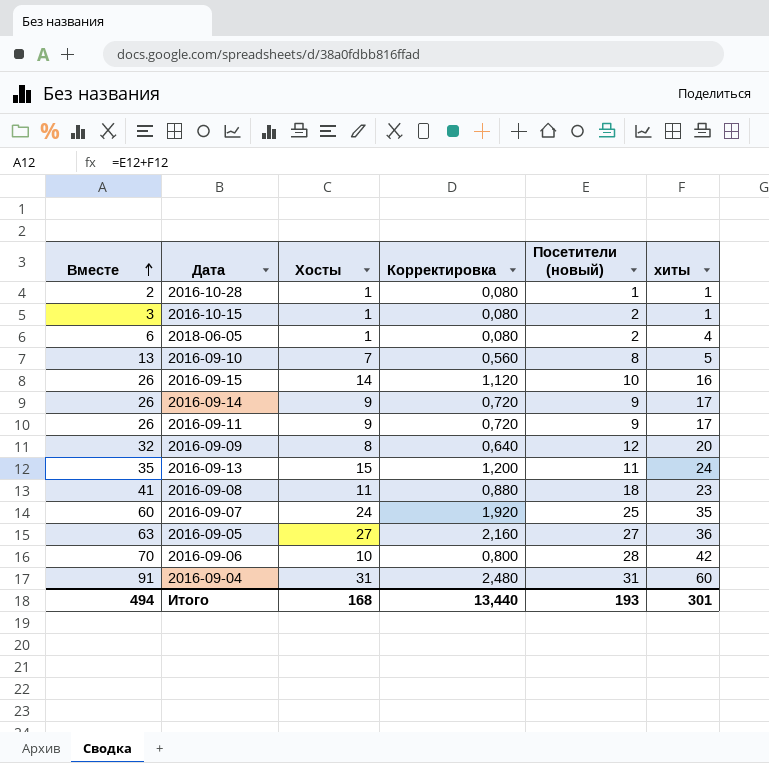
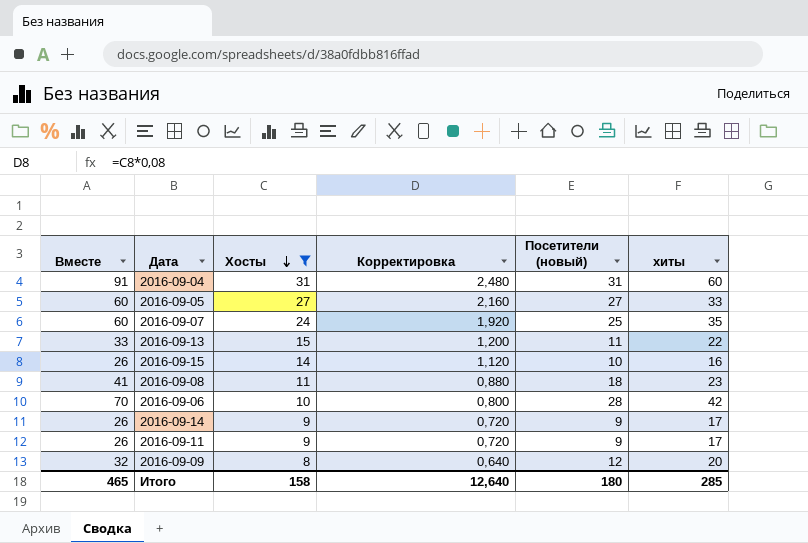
filter: none -> Хосты >= 8
row order: Вместе ascending -> Хосты descending
2016-09-05 | Вместе: 63 -> 60
2016-09-05 | хиты: 36 -> 33
2016-09-13 | Вместе: 35 -> 33
2016-09-13 | хиты: 24 -> 22
Итого | Вместе: 494 -> 465
Итого | Хосты: 168 -> 158
Итого | Корректировка: 13,440 -> 12,640
Итого | Посетители (новый): 193 -> 180
Итого | хиты: 301 -> 285

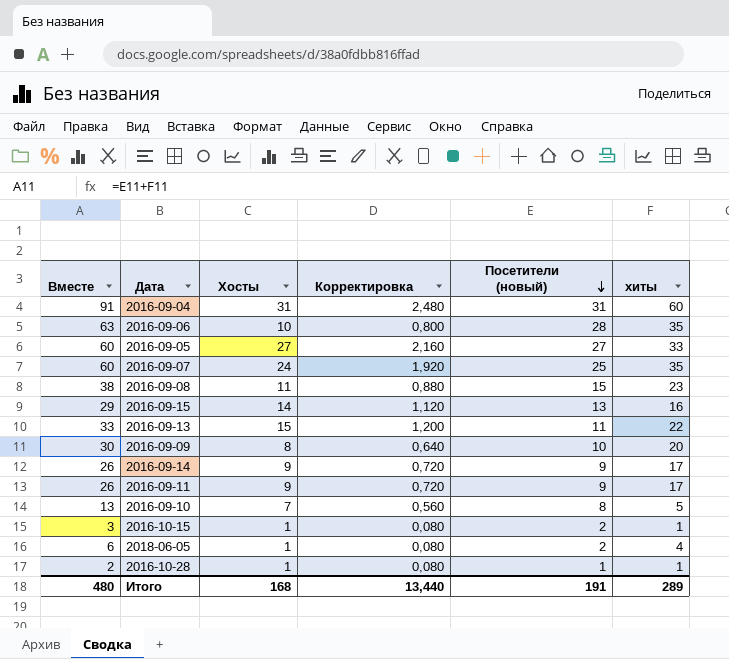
filter: Хосты >= 8 -> none
row order: Хосты descending -> Посетители (новый) descending
2016-09-06 | Вместе: 70 -> 63
2016-09-06 | хиты: 42 -> 35
2016-09-08 | Вместе: 41 -> 38
2016-09-08 | Посетители (новый): 18 -> 15
2016-09-15 | Вместе: 26 -> 29
2016-09-15 | Посетители (новый): 10 -> 13
2016-09-09 | Вместе: 32 -> 30
2016-09-09 | Посетители (новый): 12 -> 10
Итого | Вместе: 465 -> 480
Итого | Хосты: 158 -> 168
Итого | Корректировка: 12,640 -> 13,440
Итого | Посетители (новый): 180 -> 191
Итого | хиты: 285 -> 289

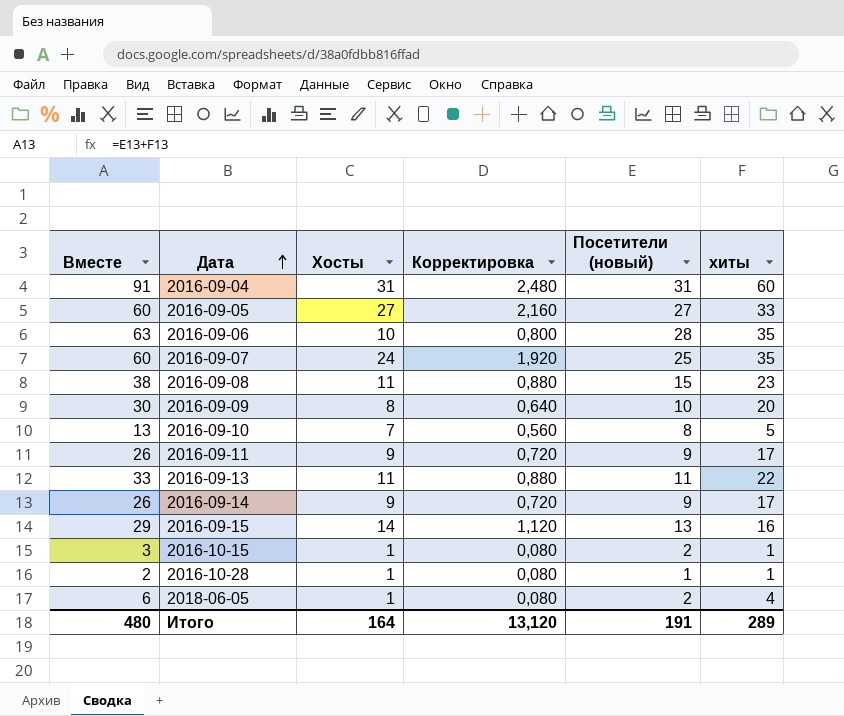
row order: Посетители (новый) descending -> Дата ascending
2016-09-13 | Хосты: 15 -> 11
2016-09-13 | Корректировка: 1,200 -> 0,880
Итого | Хосты: 168 -> 164
Итого | Корректировка: 13,440 -> 13,120

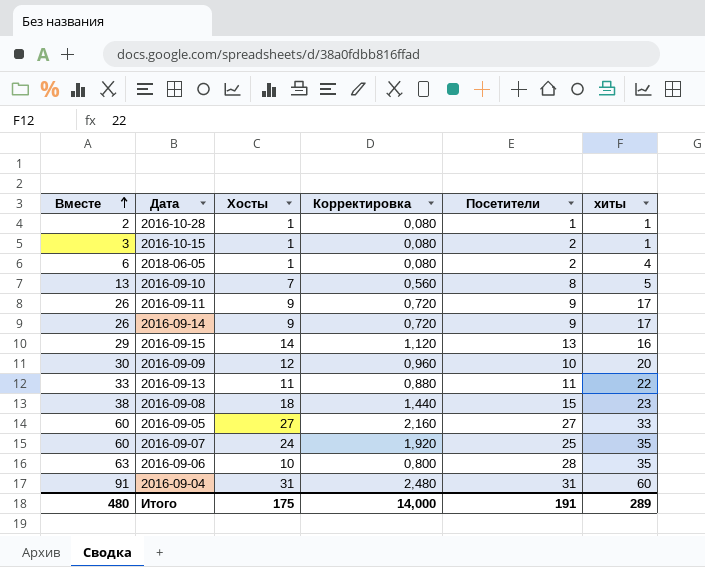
row order: Дата ascending -> Вместе ascending
column name: Посетители (новый) -> Посетители
2016-09-09 | Хосты: 8 -> 12
2016-09-09 | Корректировка: 0,640 -> 0,960
2016-09-08 | Хосты: 11 -> 18
2016-09-08 | Корректировка: 0,880 -> 1,440
Итого | Хосты: 164 -> 175
Итого | Корректировка: 13,120 -> 14,000

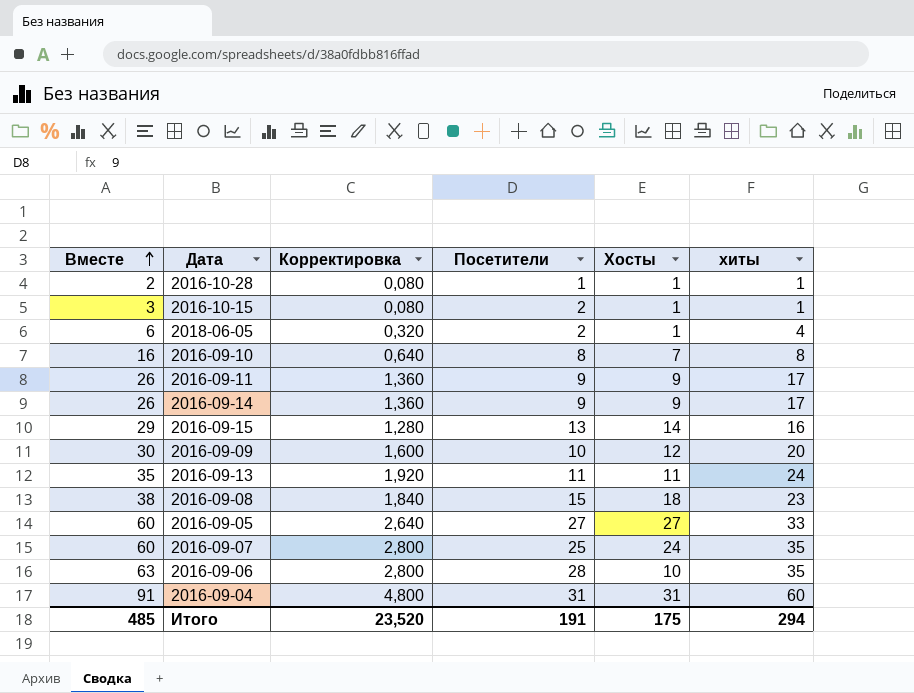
column Корректировка | formula: [Хосты] * 0,08 -> [хиты] * 0,08
column Хосты | position: 3 -> 5
2016-09-10 | Вместе: 13 -> 16
2016-09-10 | хиты: 5 -> 8
2016-09-13 | Вместе: 33 -> 35
2016-09-13 | хиты: 22 -> 24
Итого | Вместе: 480 -> 485
Итого | Корректировка: 14,000 -> 23,520
Итого | хиты: 289 -> 294

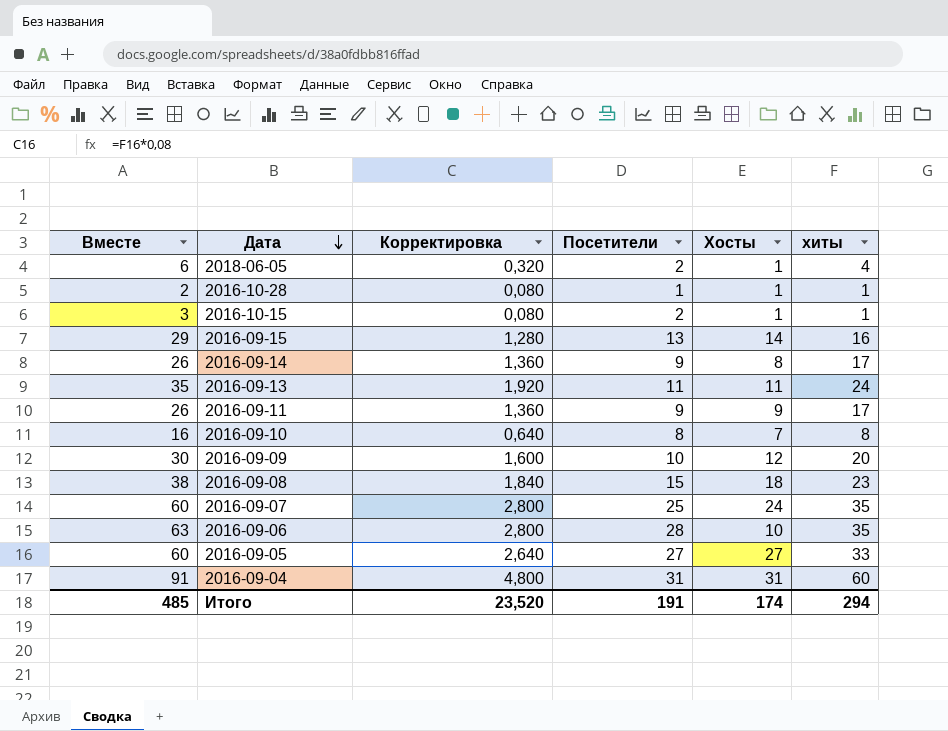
row order: Вместе ascending -> Дата descending
2016-09-14 | Хосты: 9 -> 8
Итого | Хосты: 175 -> 174

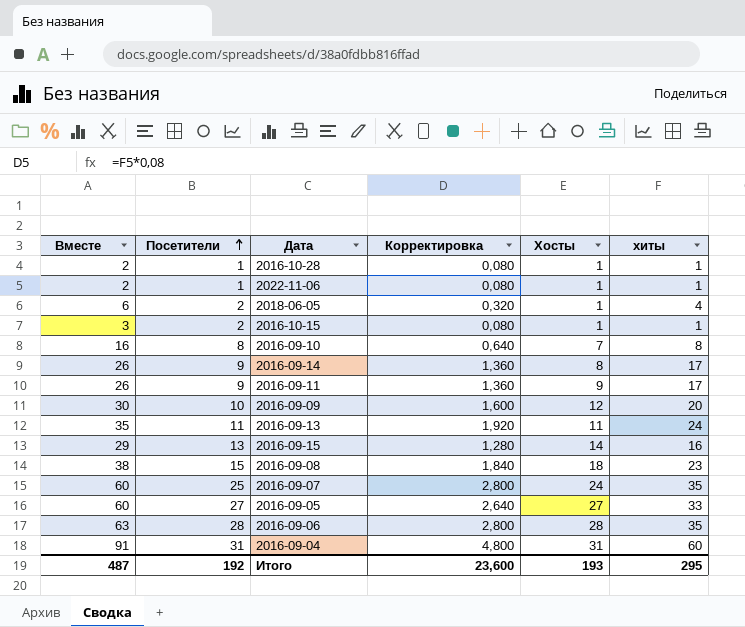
row order: Дата descending -> Посетители ascending
column Посетители | position: 4 -> 2
row 2022-11-06: none -> 2 | 1 | 0,080 | 1 | 1
2016-09-06 | Хосты: 10 -> 28
Итого | Вместе: 485 -> 487
Итого | Посетители: 191 -> 192
Итого | Корректировка: 23,520 -> 23,600
Итого | Хосты: 174 -> 193
Итого | хиты: 294 -> 295

